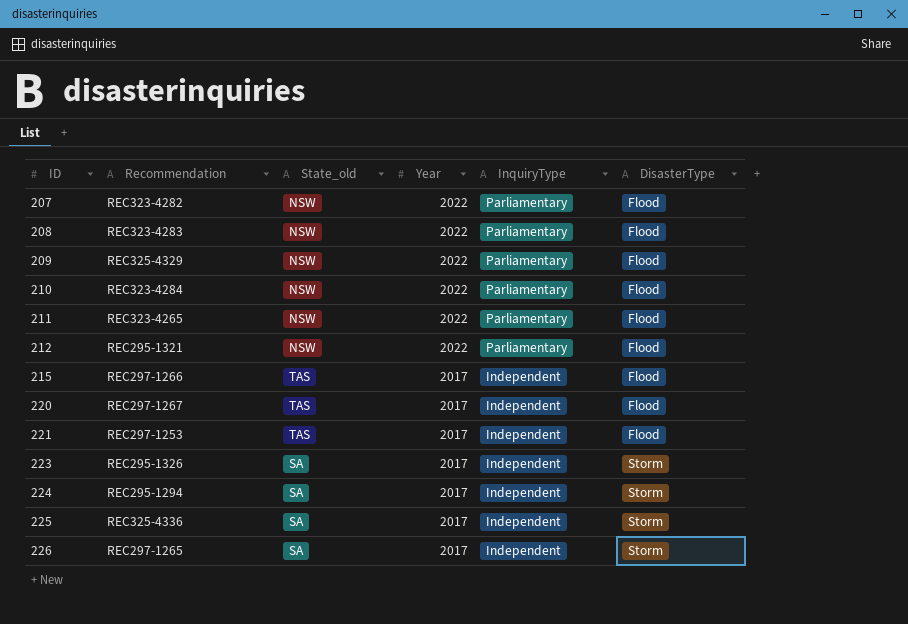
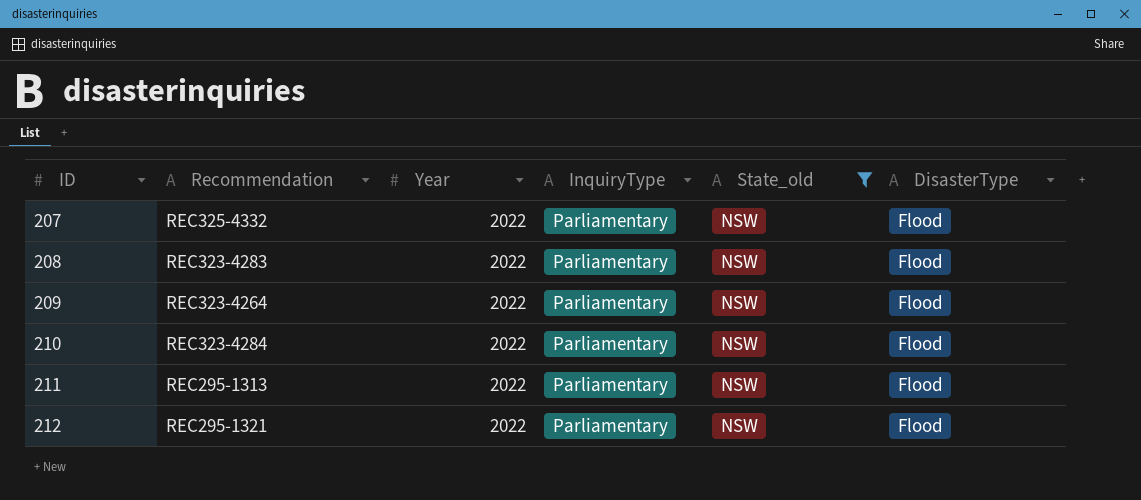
filter: none -> State_old = NSW
column State_old | position: 3 -> 5
207 | Recommendation: REC323-4282 -> REC325-4332
209 | Recommendation: REC325-4329 -> REC323-4264
211 | Recommendation: REC323-4265 -> REC295-1313

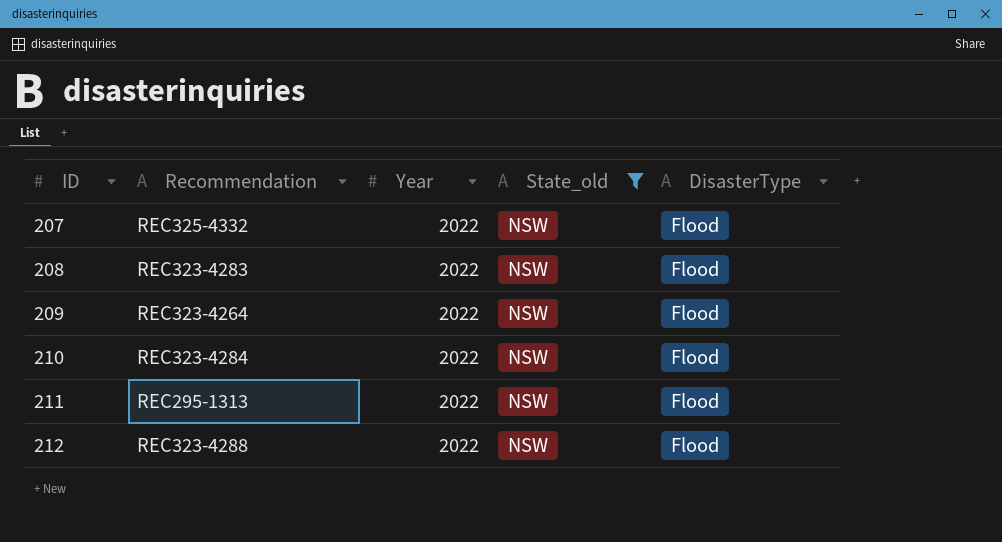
column InquiryType | position: 4 -> none
212 | Recommendation: REC295-1321 -> REC323-4288

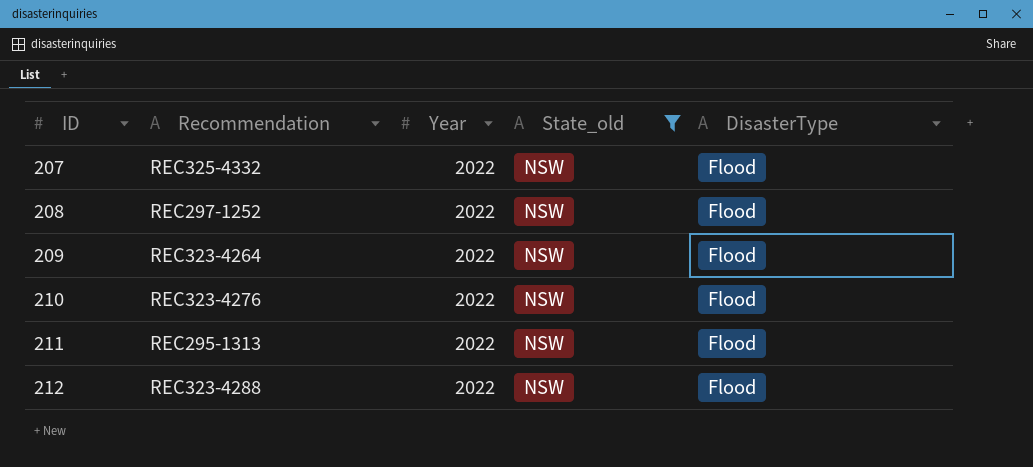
208 | Recommendation: REC323-4283 -> REC297-1252
210 | Recommendation: REC323-4284 -> REC323-4276

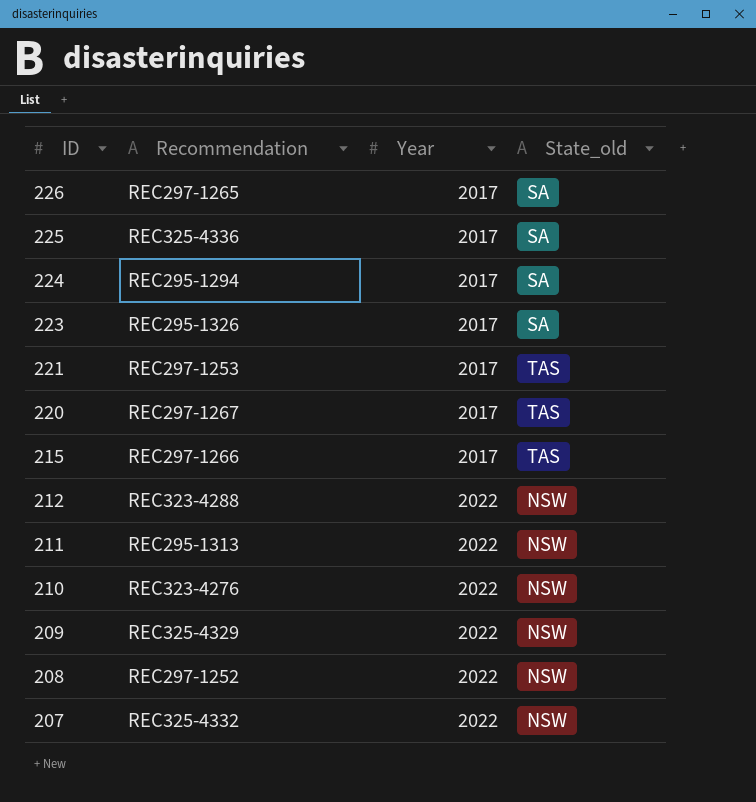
filter: State_old = NSW -> none
row order: ID ascending -> ID descending
column DisasterType | position: 5 -> none
209 | Recommendation: REC323-4264 -> REC325-4329

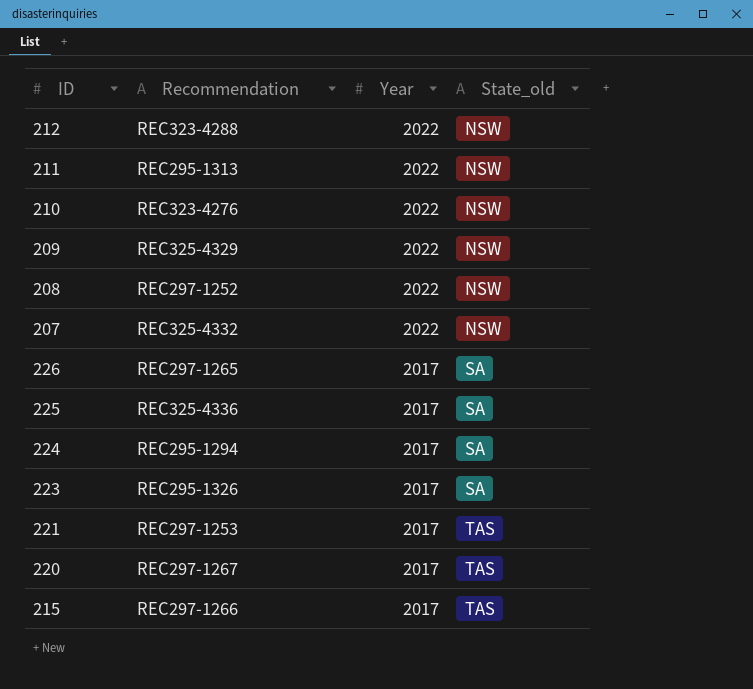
row order: ID descending -> Year descending

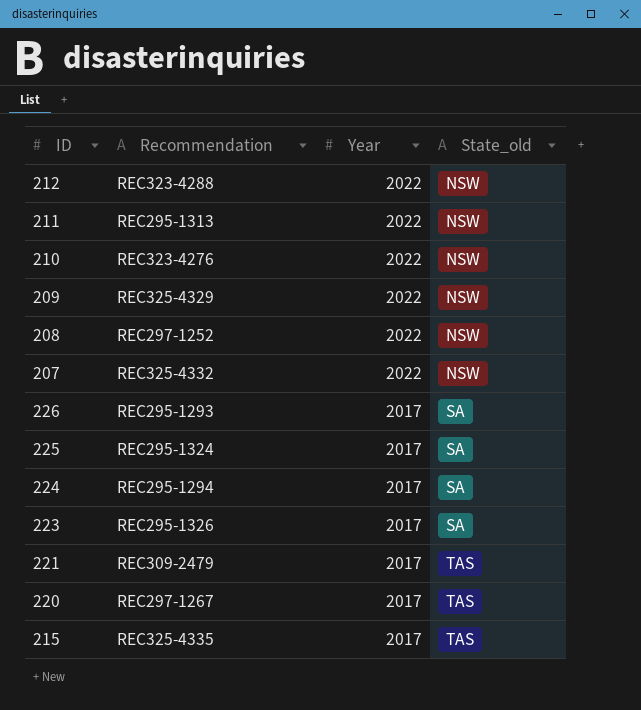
226 | Recommendation: REC297-1265 -> REC295-1293
225 | Recommendation: REC325-4336 -> REC295-1324
221 | Recommendation: REC297-1253 -> REC309-2479
215 | Recommendation: REC297-1266 -> REC325-4335

